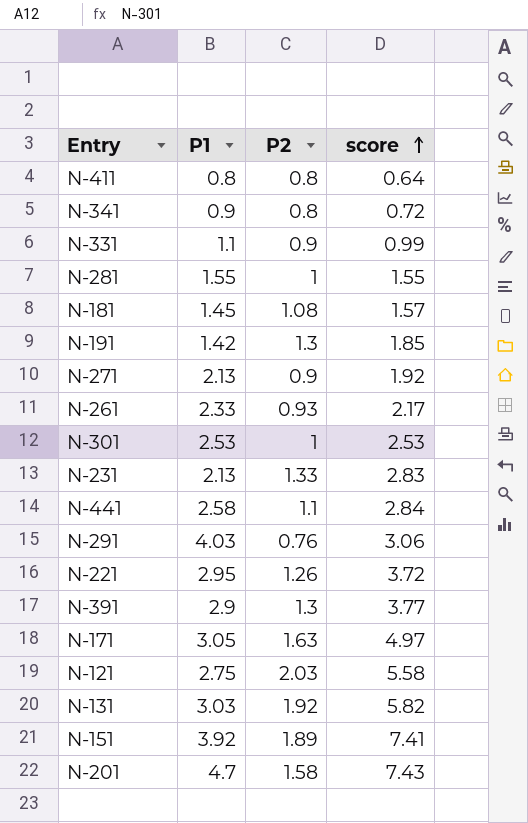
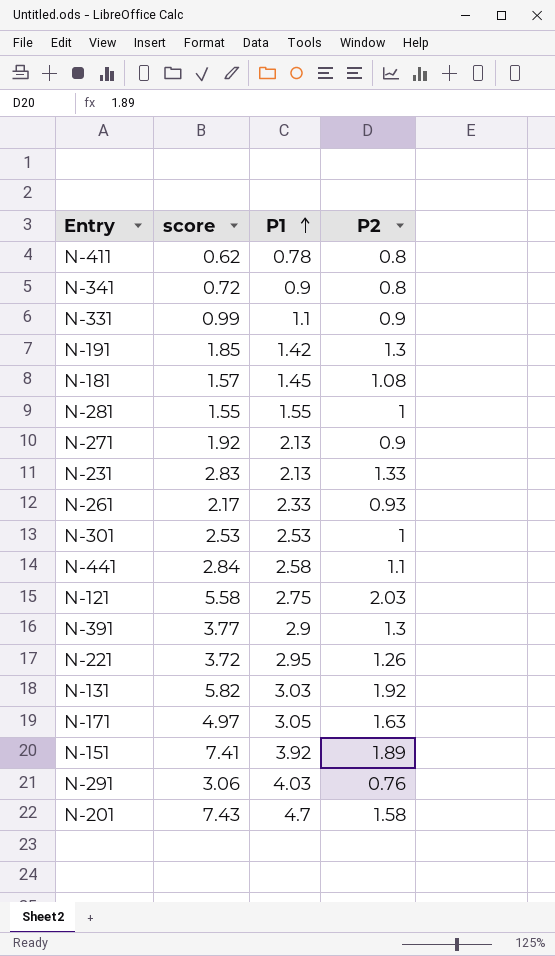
row order: score ascending -> P1 ascending
column score | position: 4 -> 2
N-411 | score: 0.64 -> 0.62
N-411 | P1: 0.8 -> 0.78

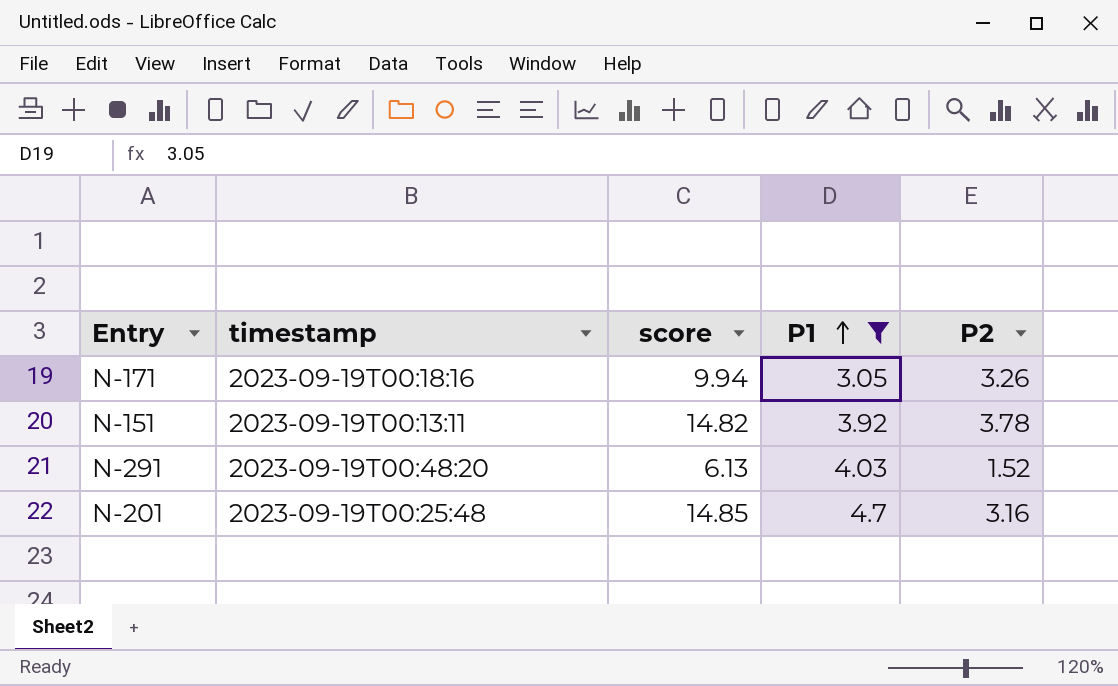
filter: none -> P1 >= 3.05
column timestamp | position: none -> 2
N-171 | score: 4.97 -> 9.94
N-171 | P2: 1.63 -> 3.26
N-151 | score: 7.41 -> 14.82
N-151 | P2: 1.89 -> 3.78
N-291 | score: 3.06 -> 6.13
N-291 | P2: 0.76 -> 1.52
N-201 | score: 7.43 -> 14.85
N-201 | P2: 1.58 -> 3.16

